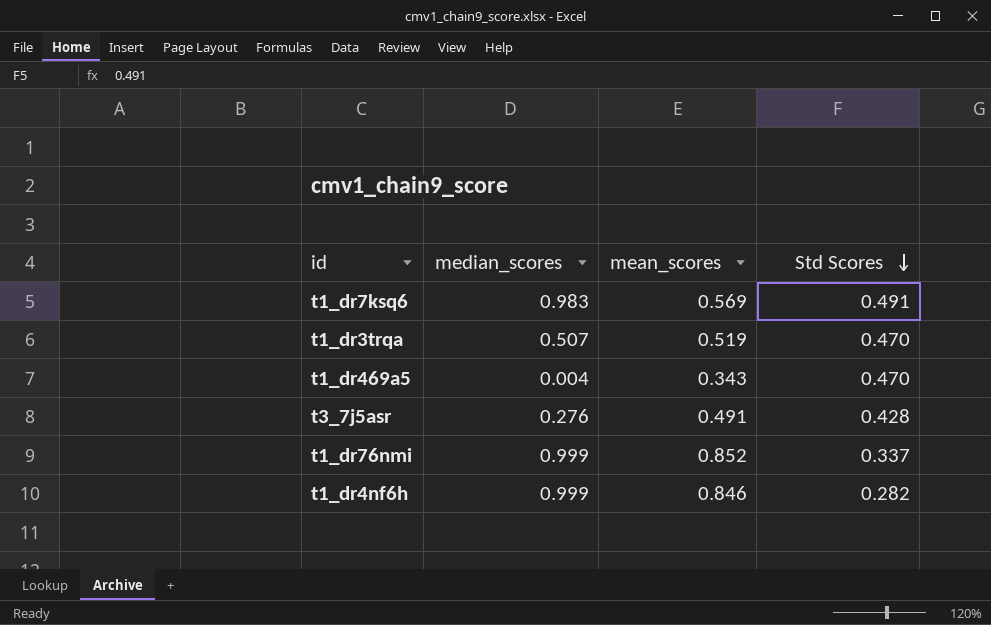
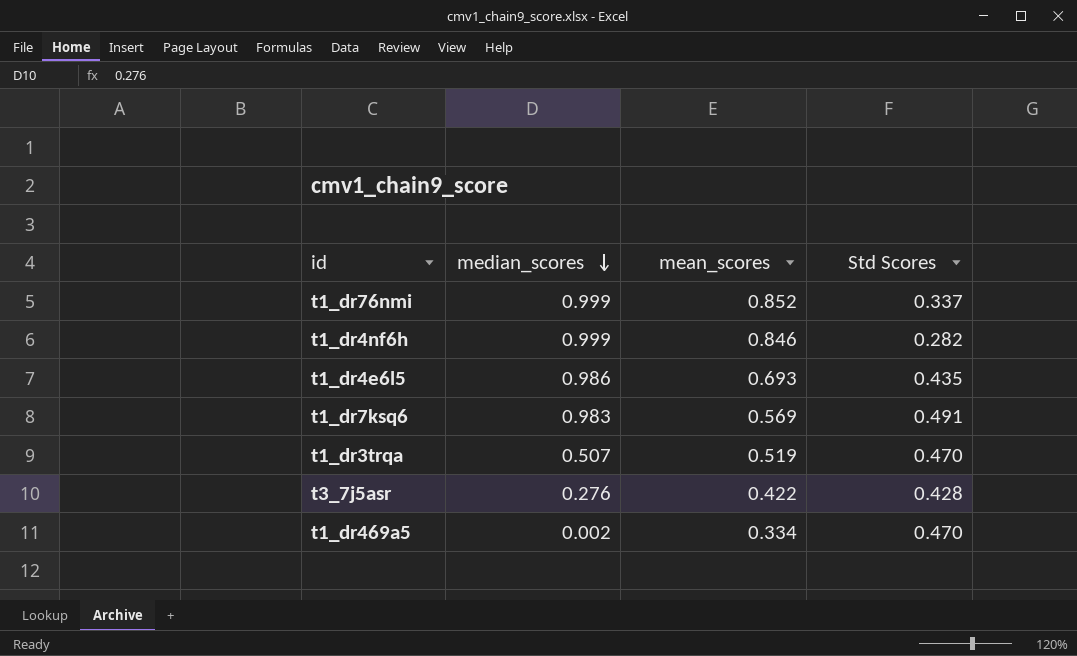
row order: Std Scores descending -> median_scores descending
row t1_dr4e6l5: none -> 0.986 | 0.693 | 0.435
t3_7j5asr | mean_scores: 0.491 -> 0.422
t1_dr469a5 | median_scores: 0.004 -> 0.002
t1_dr469a5 | mean_scores: 0.343 -> 0.334

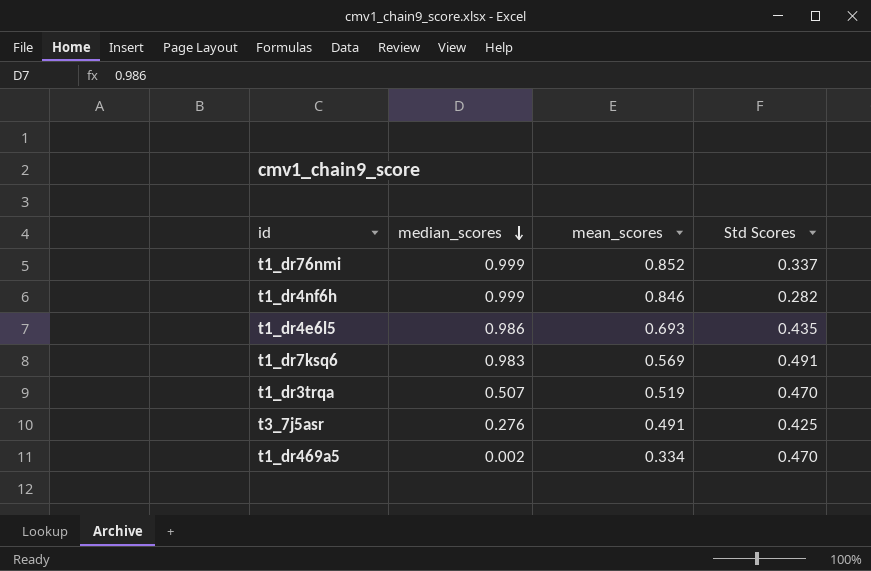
t3_7j5asr | mean_scores: 0.422 -> 0.491
t3_7j5asr | Std Scores: 0.428 -> 0.425

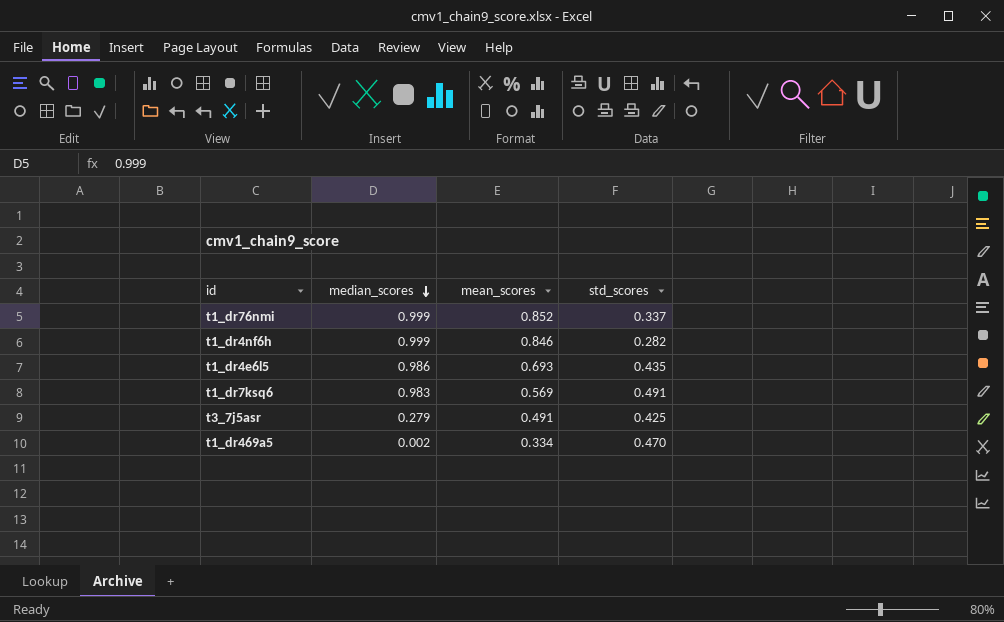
column name: Std Scores -> std_scores
row t1_dr3trqa: 0.507 | 0.519 | 0.470 -> none
t3_7j5asr | median_scores: 0.276 -> 0.279

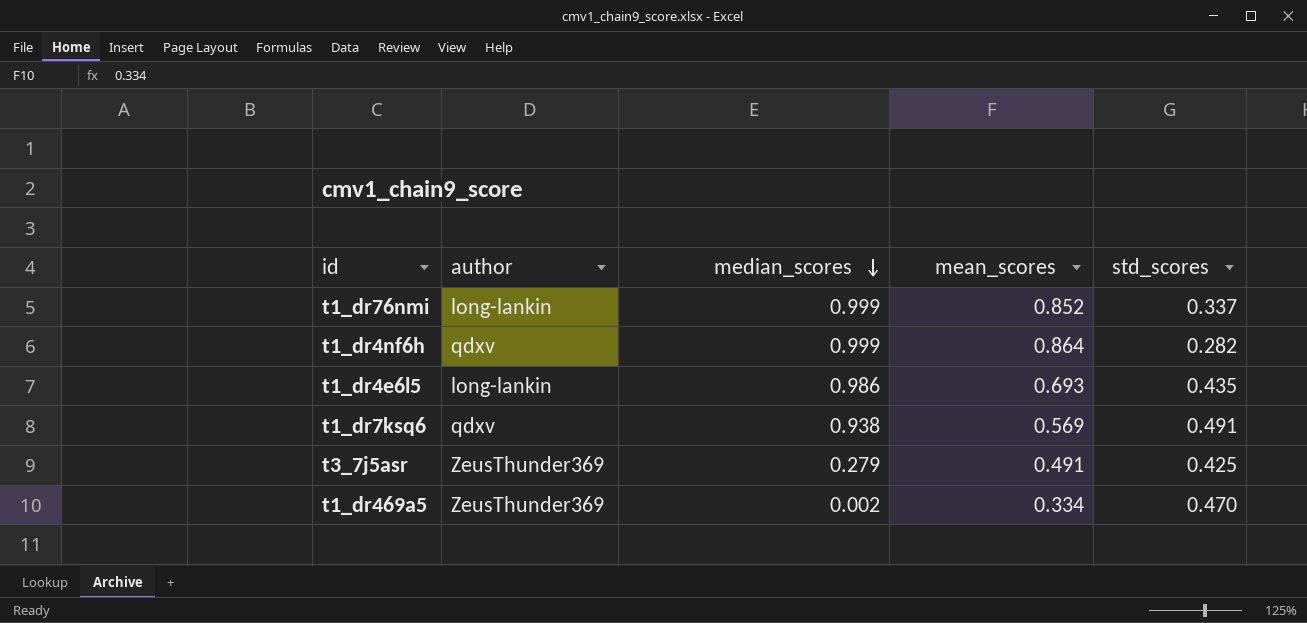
column author | position: none -> 2
t1_dr4nf6h | mean_scores: 0.846 -> 0.864
t1_dr7ksq6 | median_scores: 0.983 -> 0.938

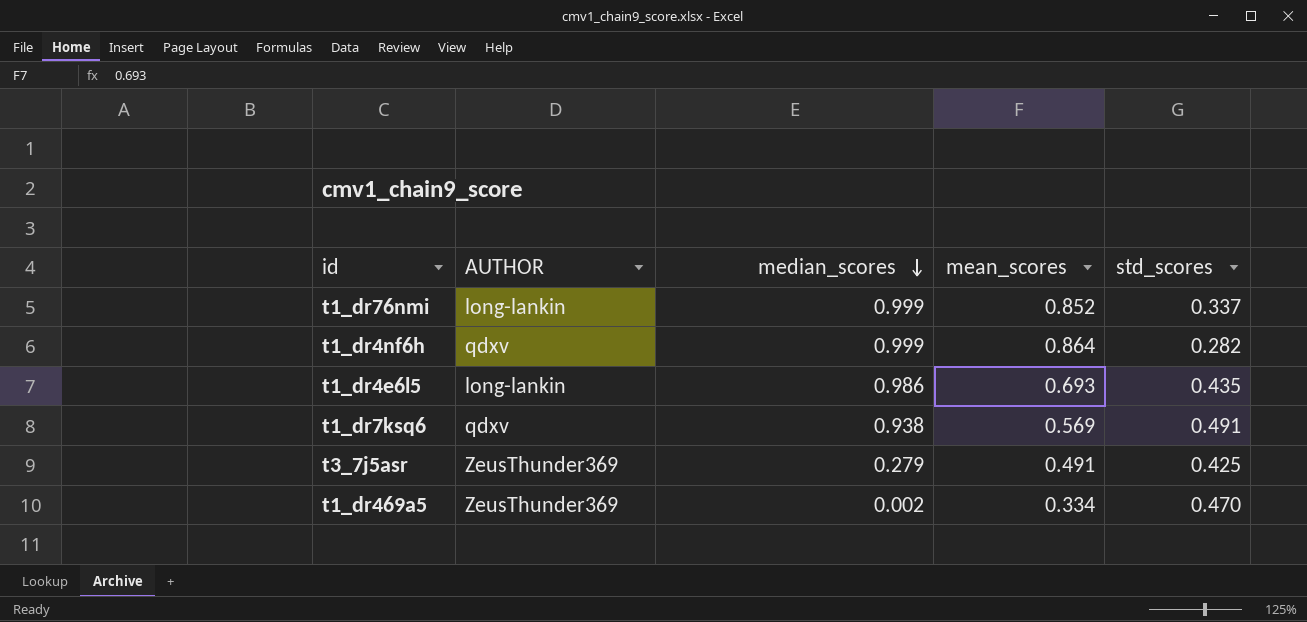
column name: author -> AUTHOR

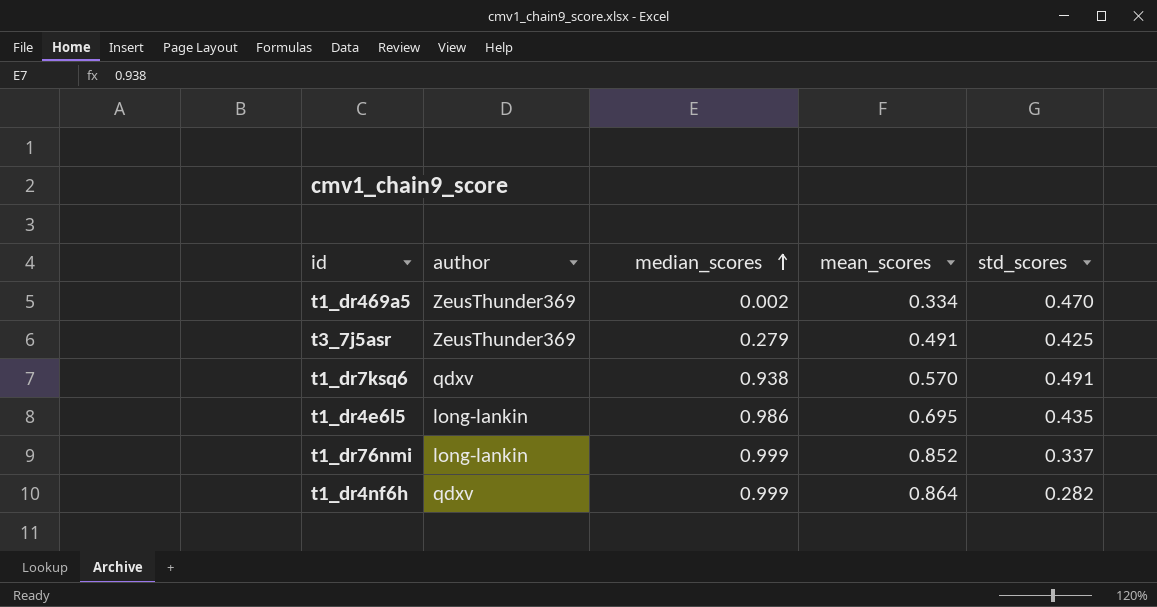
row order: median_scores descending -> median_scores ascending
column name: AUTHOR -> author
t1_dr7ksq6 | mean_scores: 0.569 -> 0.570
t1_dr4e6l5 | mean_scores: 0.693 -> 0.695

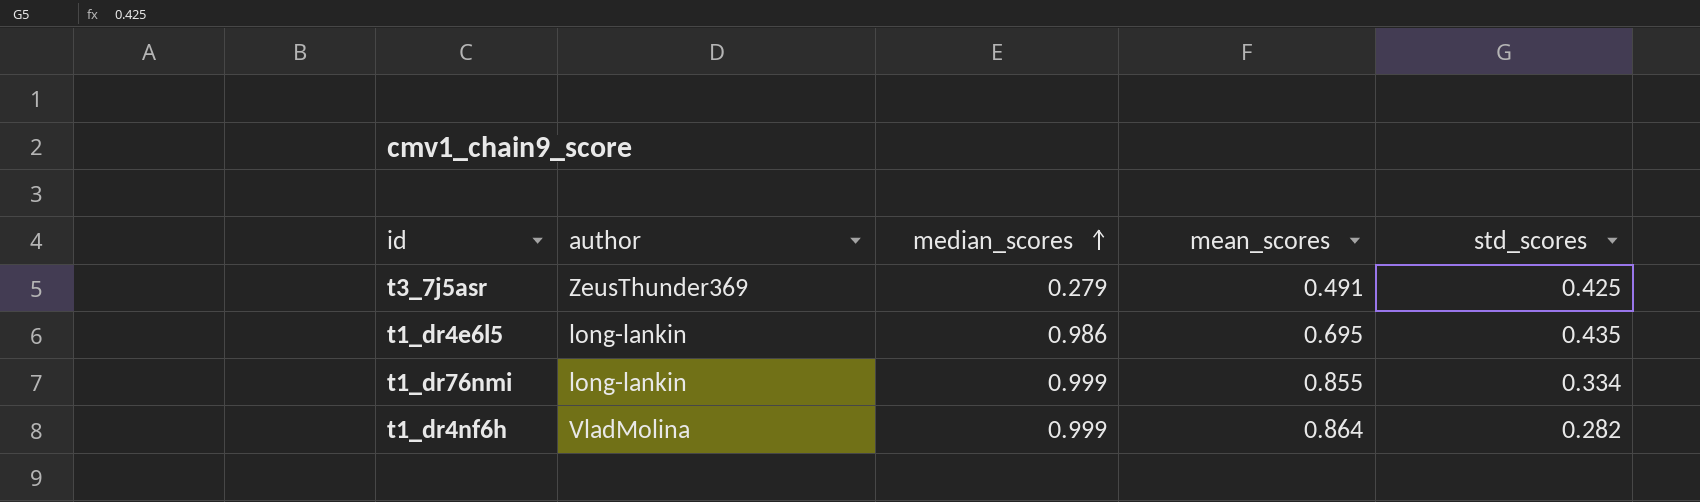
row t1_dr469a5: ZeusThunder369 | 0.002 | 0.334 | 0.470 -> none
row t1_dr7ksq6: qdxv | 0.938 | 0.570 | 0.491 -> none
t1_dr76nmi | mean_scores: 0.852 -> 0.855
t1_dr76nmi | std_scores: 0.337 -> 0.334
t1_dr4nf6h | author: qdxv -> VladMolina

